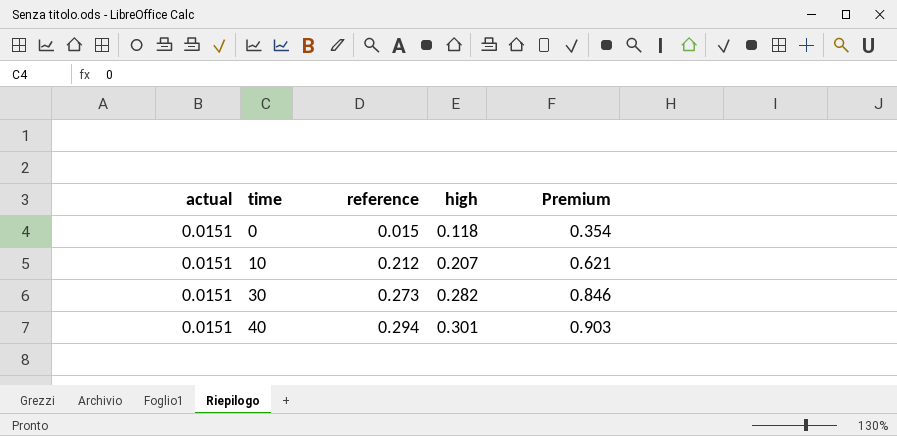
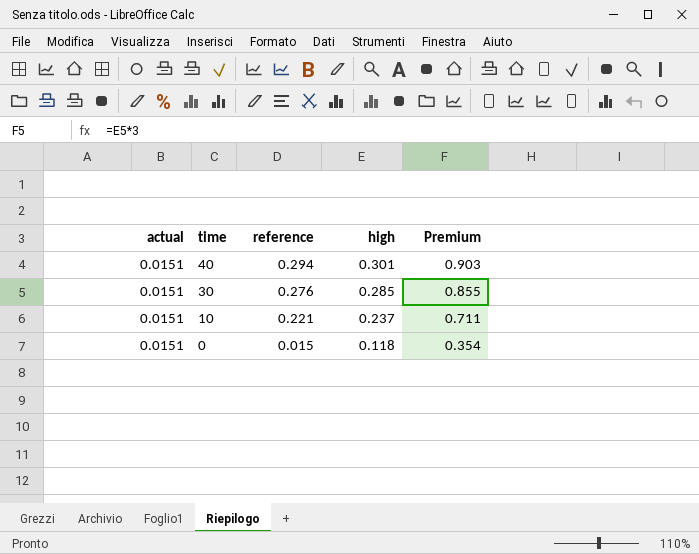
row order: time ascending -> time descending
30 | reference: 0.273 -> 0.276
30 | high: 0.282 -> 0.285
30 | Premium: 0.846 -> 0.855
10 | reference: 0.212 -> 0.221
10 | high: 0.207 -> 0.237
10 | Premium: 0.621 -> 0.711

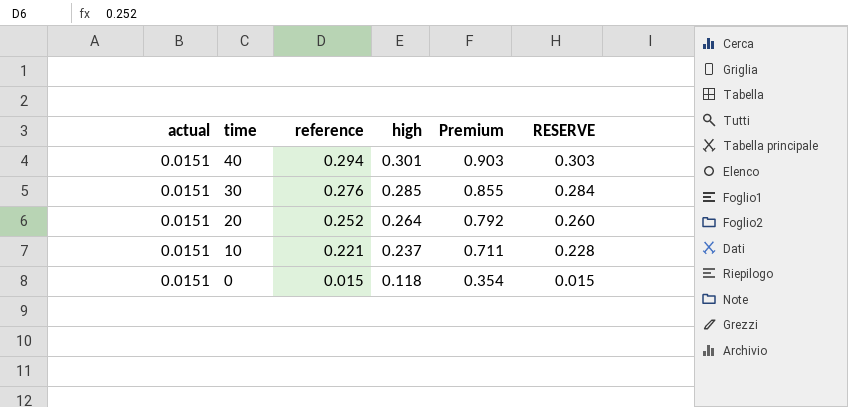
column RESERVE | formula: none -> [reference] * 1.03
row 20: none -> 0.0151 | 0.252 | 0.264 | 0.792 | 0.260

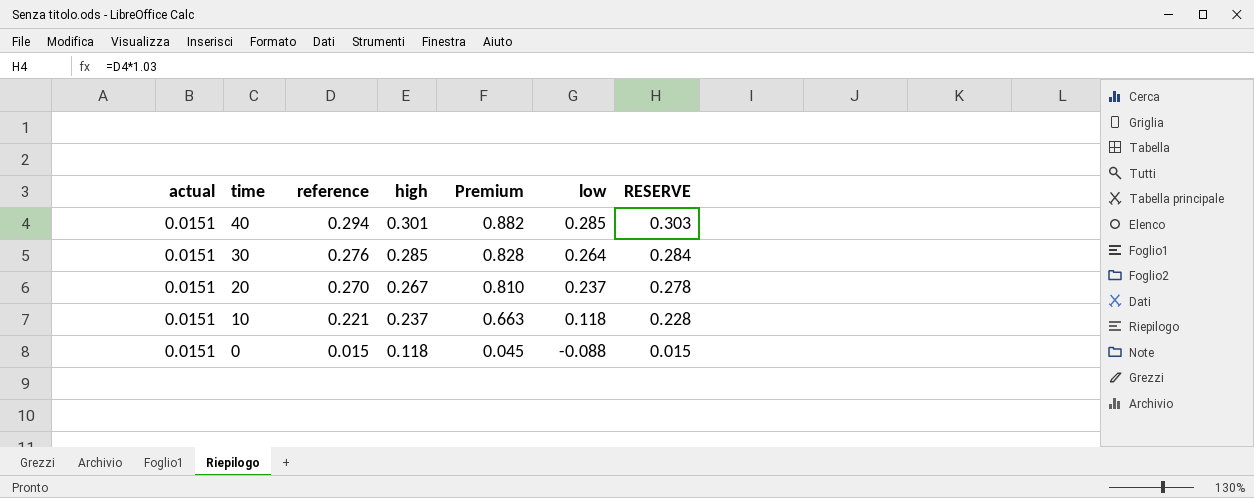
column Premium | formula: [high] * 3 -> [reference] * 3
column low | position: none -> 6
20 | reference: 0.252 -> 0.270
20 | high: 0.264 -> 0.267
20 | RESERVE: 0.260 -> 0.278

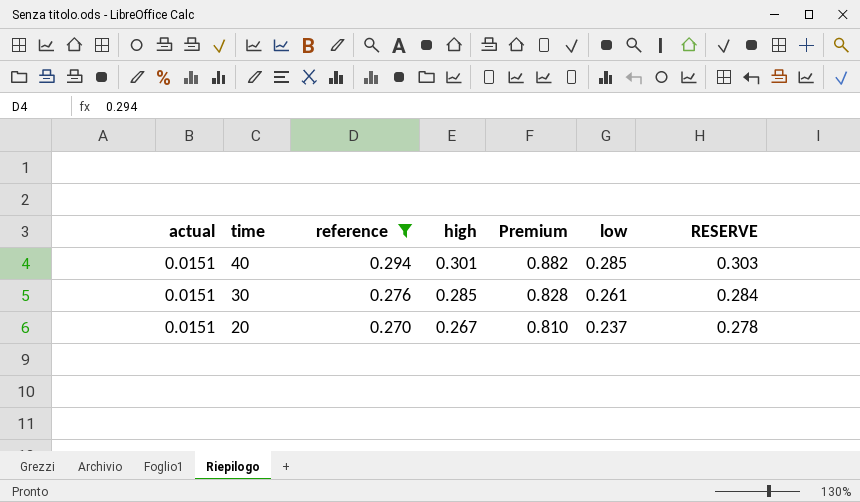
filter: none -> reference >= 0.270
30 | low: 0.264 -> 0.261

